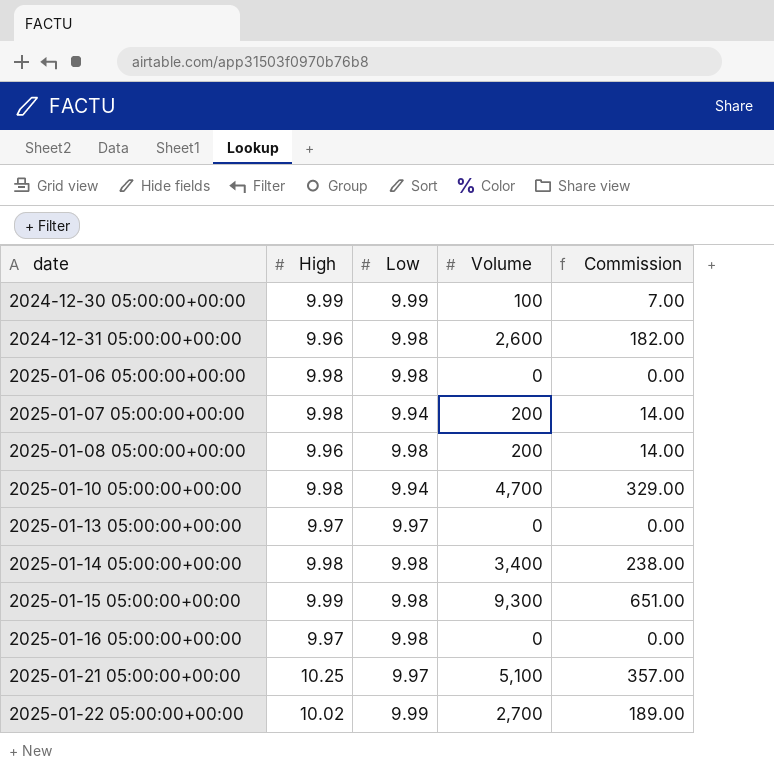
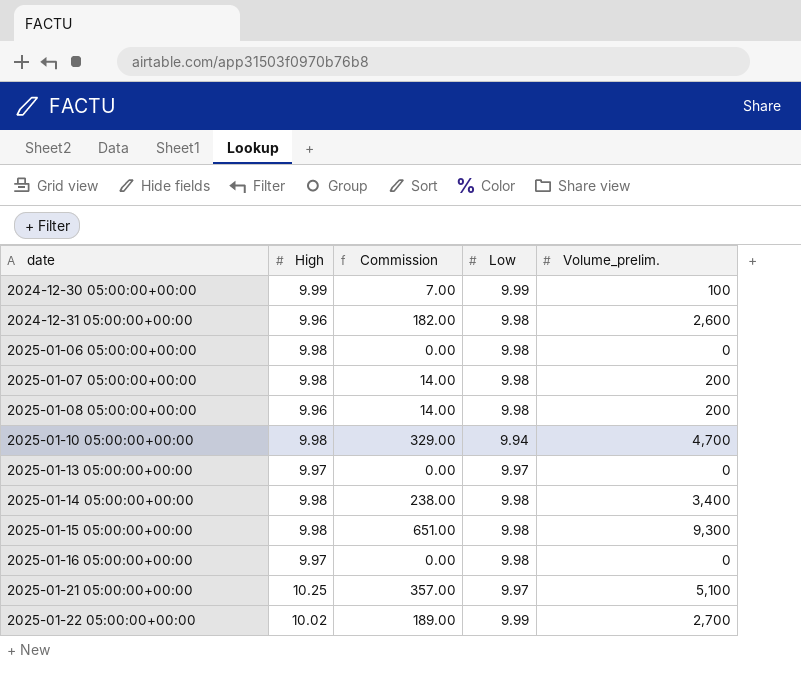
column Commission | position: 5 -> 3
column name: Volume -> Volume_prelim.
2025-01-07 05:00:00+00:00 | Low: 9.94 -> 9.98
2025-01-15 05:00:00+00:00 | High: 9.99 -> 9.98

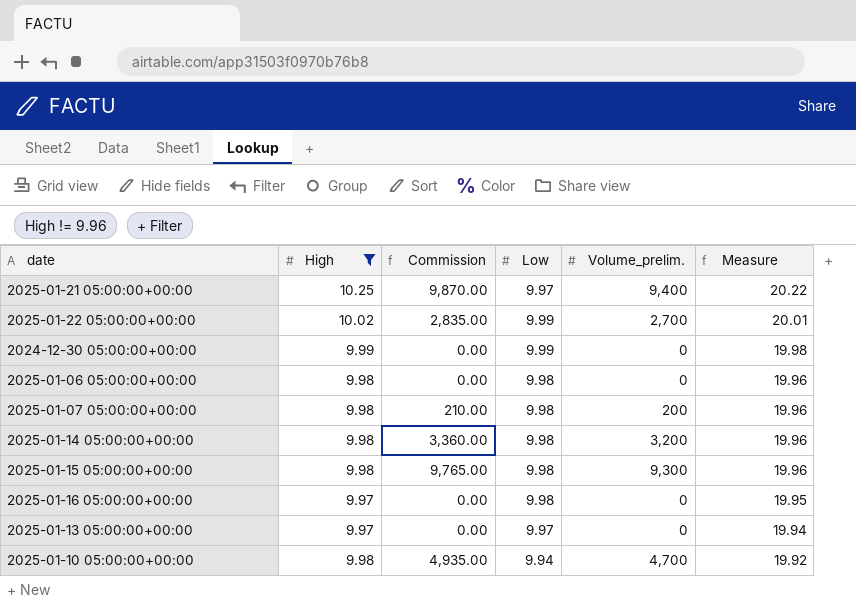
filter: none -> High != 9.96
row order: date ascending -> Measure descending
column Commission | formula: [Volume_prelim.] * 0.07 -> [Volume_prelim.] * 1.05
column Measure | formula: none -> [High] + [Low]
2025-01-21 05:00:00+00:00 | Volume_prelim.: 5,100 -> 9,400
2024-12-30 05:00:00+00:00 | Volume_prelim.: 100 -> 0
2025-01-14 05:00:00+00:00 | Volume_prelim.: 3,400 -> 3,200

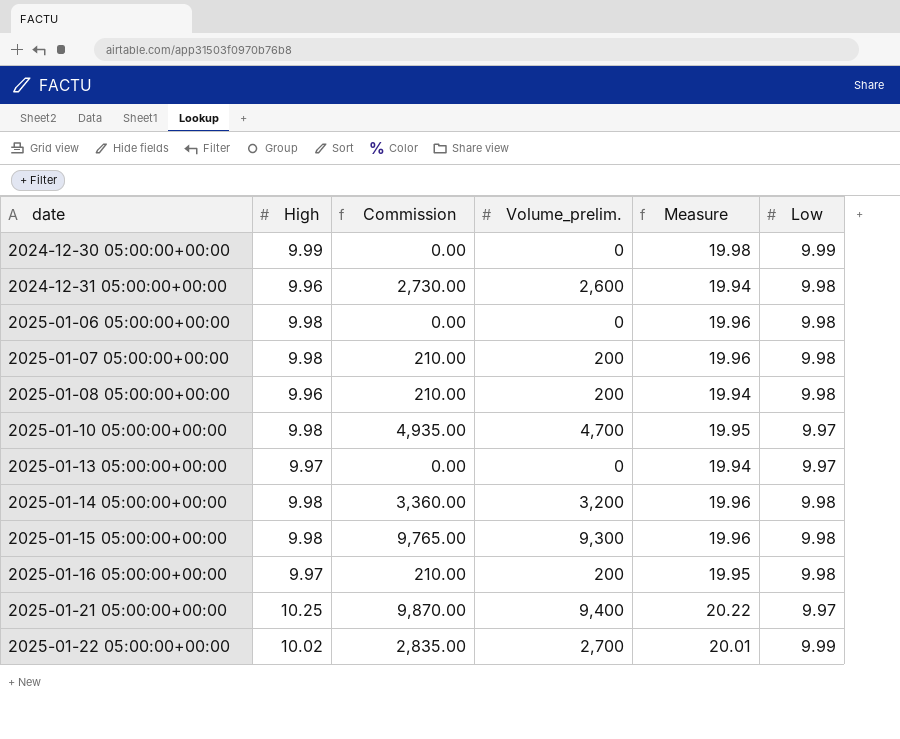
filter: High != 9.96 -> none
row order: Measure descending -> date ascending
column Low | position: 4 -> 6
2025-01-10 05:00:00+00:00 | Measure: 19.92 -> 19.95
2025-01-10 05:00:00+00:00 | Low: 9.94 -> 9.97
2025-01-16 05:00:00+00:00 | Commission: 0.00 -> 210.00
2025-01-16 05:00:00+00:00 | Volume_prelim.: 0 -> 200

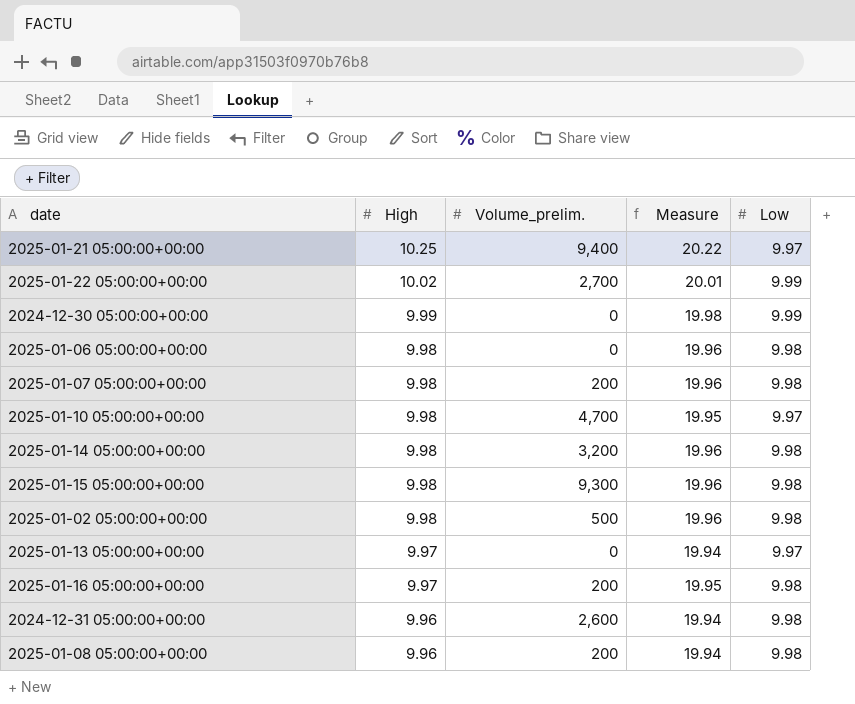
row order: date ascending -> High descending
column Commission | formula: [Volume_prelim.] * 1.05 -> none
row 2025-01-02 05:00:00+00:00: none -> 9.98 | 500 | 19.96 | 9.98

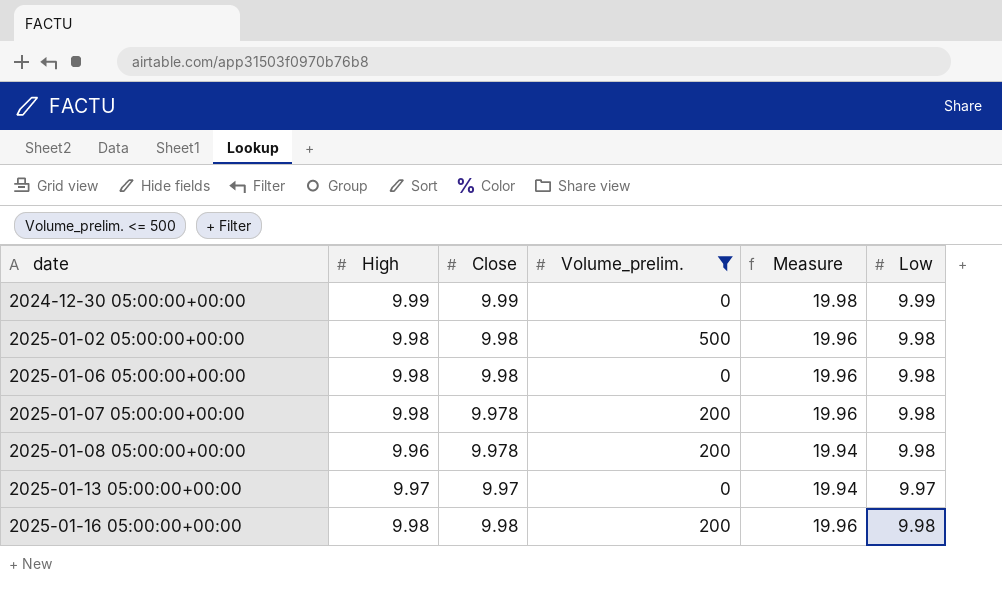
filter: none -> Volume_prelim. <= 500
row order: High descending -> date ascending
column Close | position: none -> 3
2025-01-16 05:00:00+00:00 | High: 9.97 -> 9.98
2025-01-16 05:00:00+00:00 | Measure: 19.95 -> 19.96

